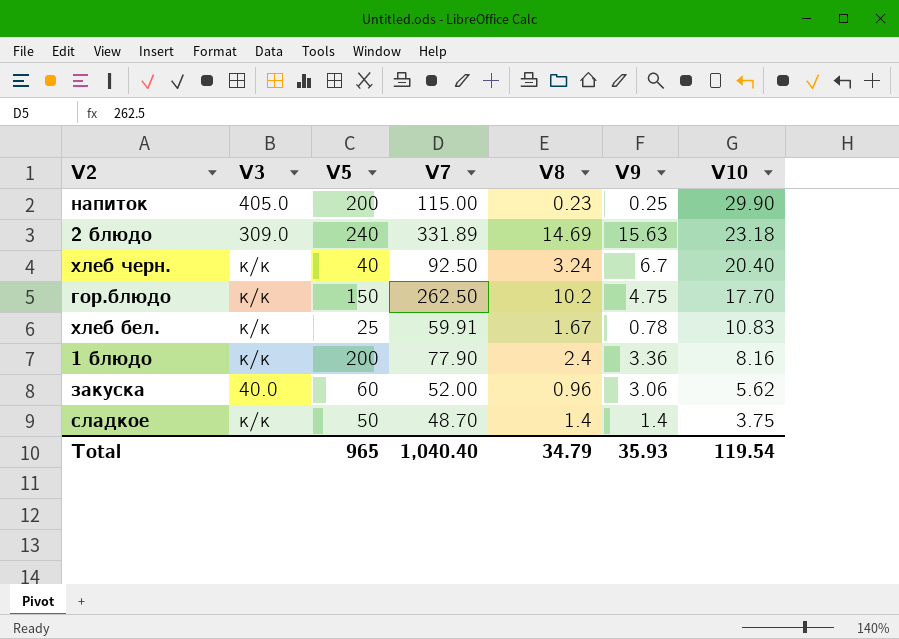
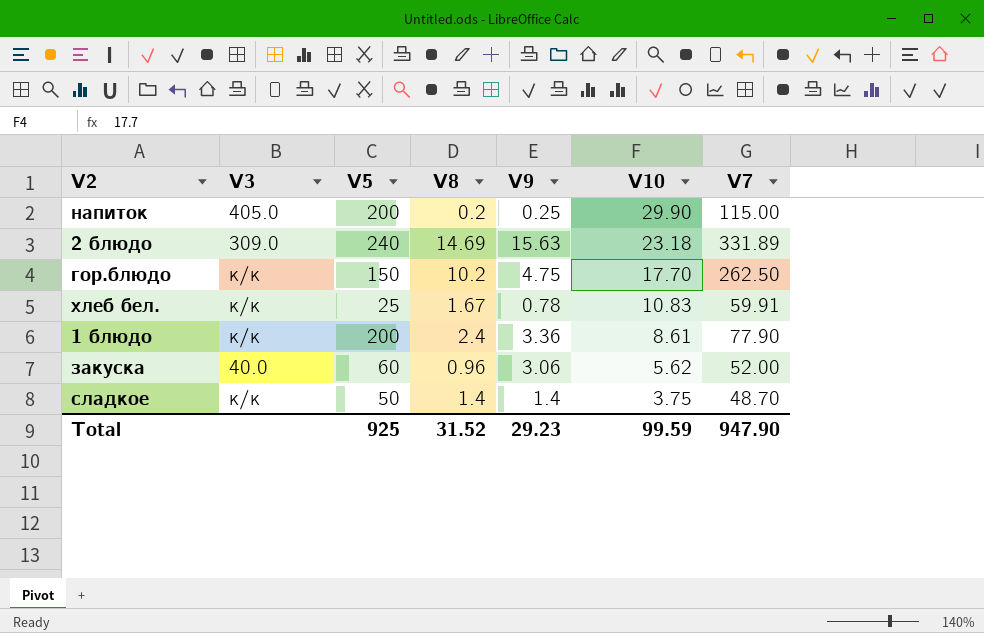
column V7 | position: 4 -> 7
row хлеб черн.: к/к | 40 | 92.50 | 3.24 | 6.7 | 20.40 -> none
напиток | V8: 0.23 -> 0.2
1 блюдо | V10: 8.16 -> 8.61
Total | V5: 965 -> 925
Total | V8: 34.79 -> 31.52
Total | V9: 35.93 -> 29.23
Total | V10: 119.54 -> 99.59
Total | V7: 1,040.40 -> 947.90

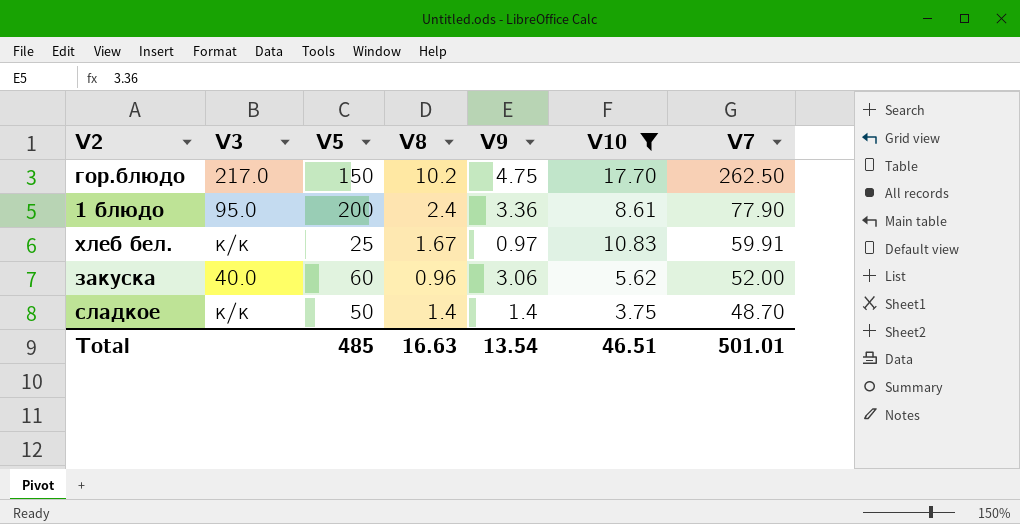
filter: none -> V10 <= 17.70
row order: V10 descending -> V7 descending
гор.блюдо | V3: к/к -> 217.0
1 блюдо | V3: к/к -> 95.0
хлеб бел. | V9: 0.78 -> 0.97
Total | V5: 925 -> 485
Total | V8: 31.52 -> 16.63
Total | V9: 29.23 -> 13.54
Total | V10: 99.59 -> 46.51
Total | V7: 947.90 -> 501.01

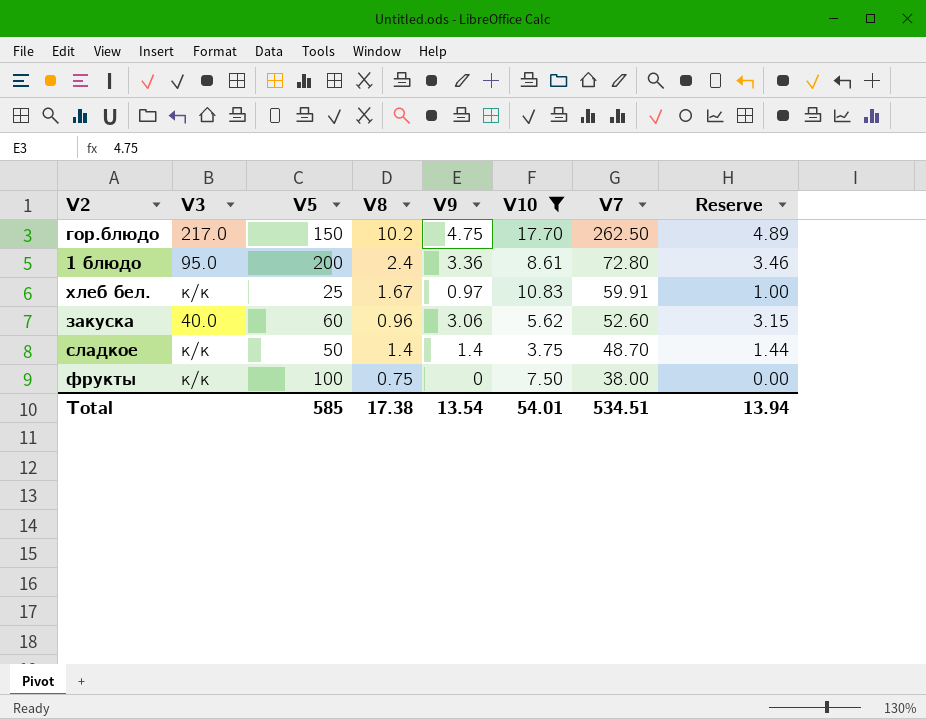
column Reserve | formula: none -> [V9] * 1.03
1 блюдо | V7: 77.90 -> 72.80
закуска | V7: 52.00 -> 52.60
row фрукты: none -> к/к | 100 | 0.75 | 0 | 7.50 | 38.00 | 0.00
Total | V5: 485 -> 585
Total | V8: 16.63 -> 17.38
Total | V10: 46.51 -> 54.01
Total | V7: 501.01 -> 534.51

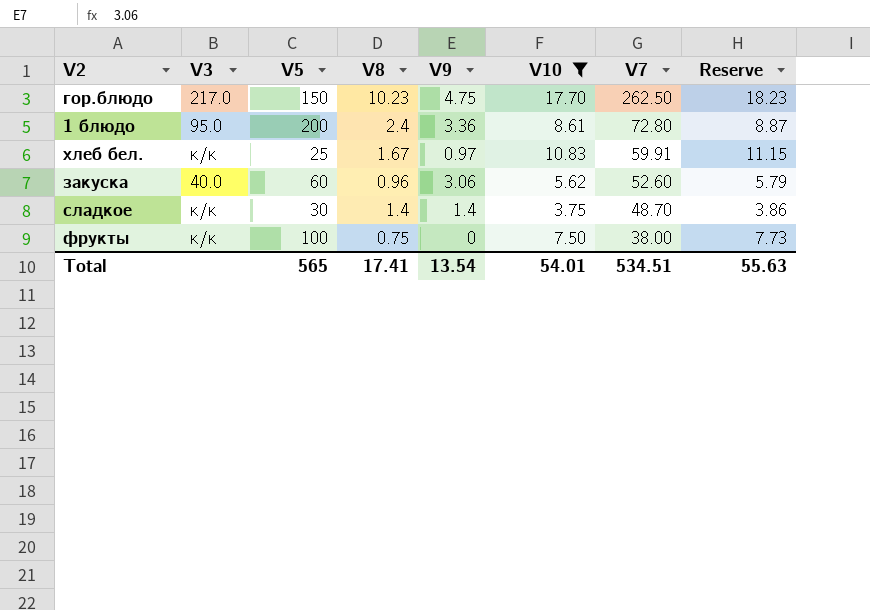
column Reserve | formula: [V9] * 1.03 -> [V10] * 1.03
гор.блюдо | V8: 10.2 -> 10.23
сладкое | V5: 50 -> 30
Total | V5: 585 -> 565
Total | V8: 17.38 -> 17.41
Total | Reserve: 13.94 -> 55.63

